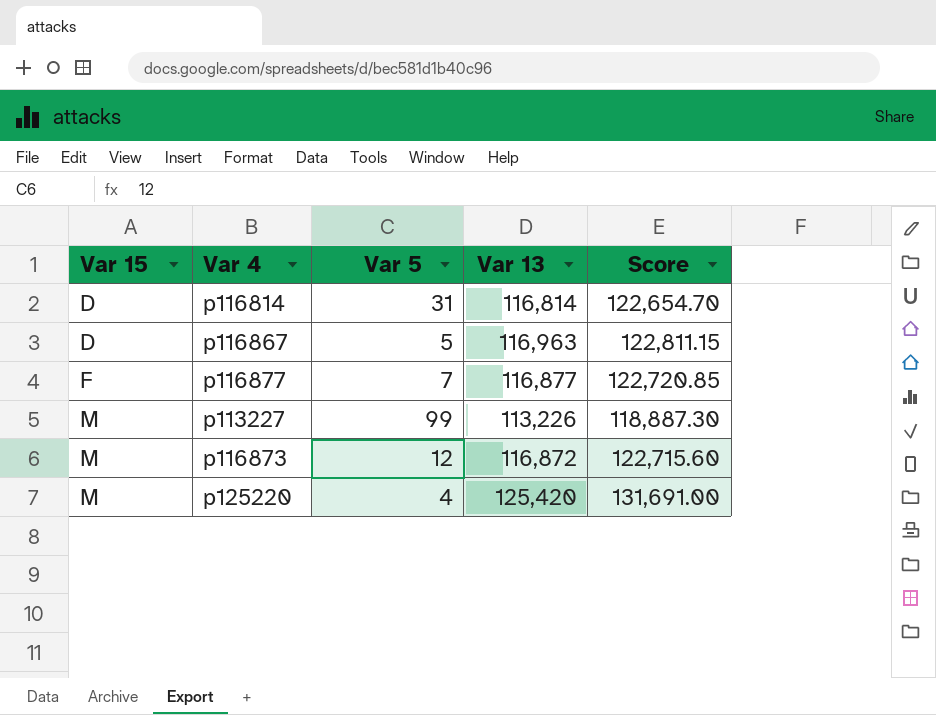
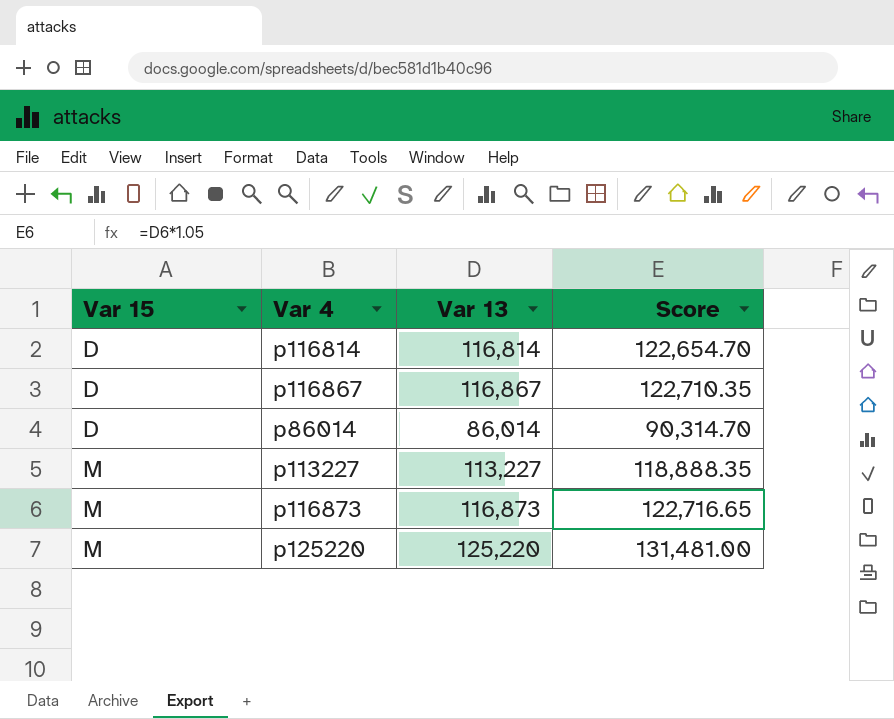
column Var 5 | position: 3 -> none
row p116877: F | 7 | 116,877 | 122,720.85 -> none
p116867 | Var 13: 116,963 -> 116,867
p116867 | Score: 122,811.15 -> 122,710.35
row p86014: none -> D | 86,014 | 90,314.70
p113227 | Var 13: 113,226 -> 113,227
p113227 | Score: 118,887.30 -> 118,888.35
p116873 | Var 13: 116,872 -> 116,873
p116873 | Score: 122,715.60 -> 122,716.65
p125220 | Var 13: 125,420 -> 125,220
p125220 | Score: 131,691.00 -> 131,481.00

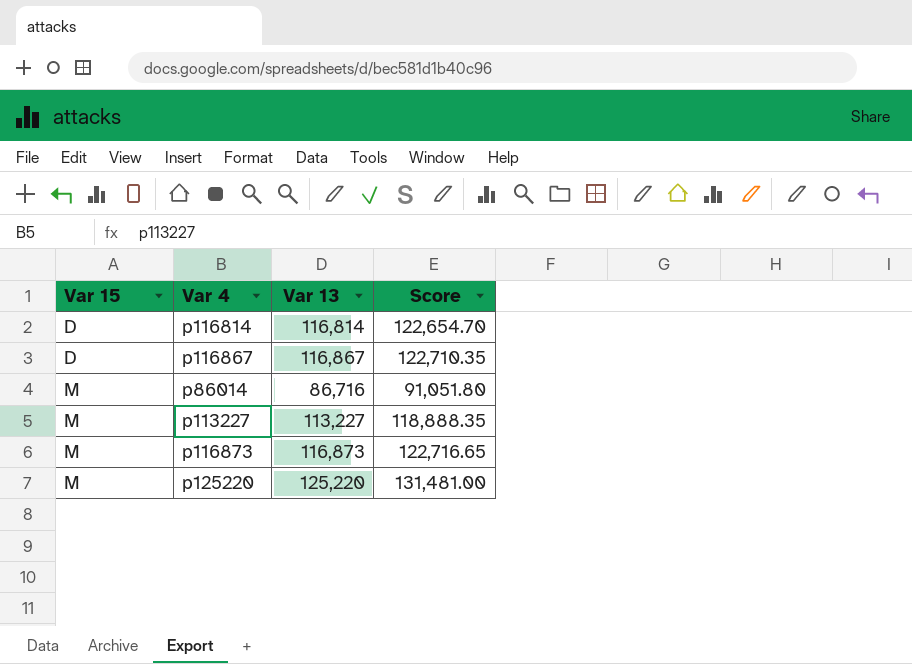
p86014 | Var 15: D -> M
p86014 | Var 13: 86,014 -> 86,716
p86014 | Score: 90,314.70 -> 91,051.80

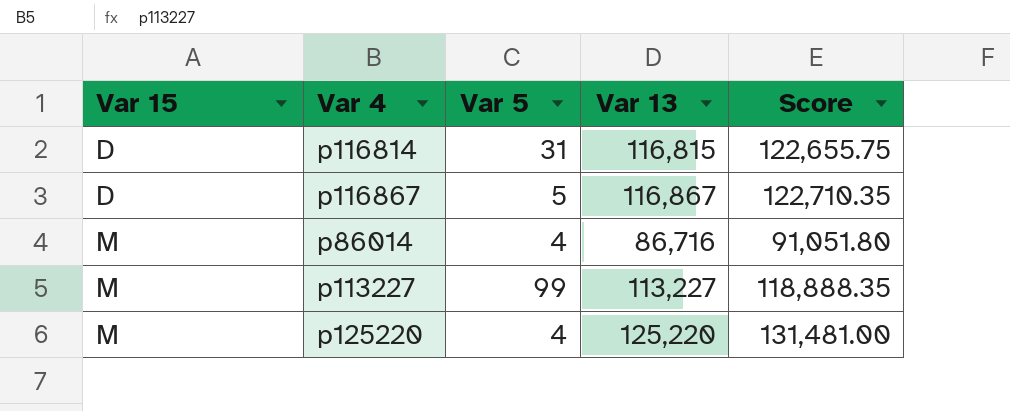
column Var 5 | position: none -> 3
row p116873: M | 116,873 | 122,716.65 -> none
p116814 | Var 13: 116,814 -> 116,815
p116814 | Score: 122,654.70 -> 122,655.75

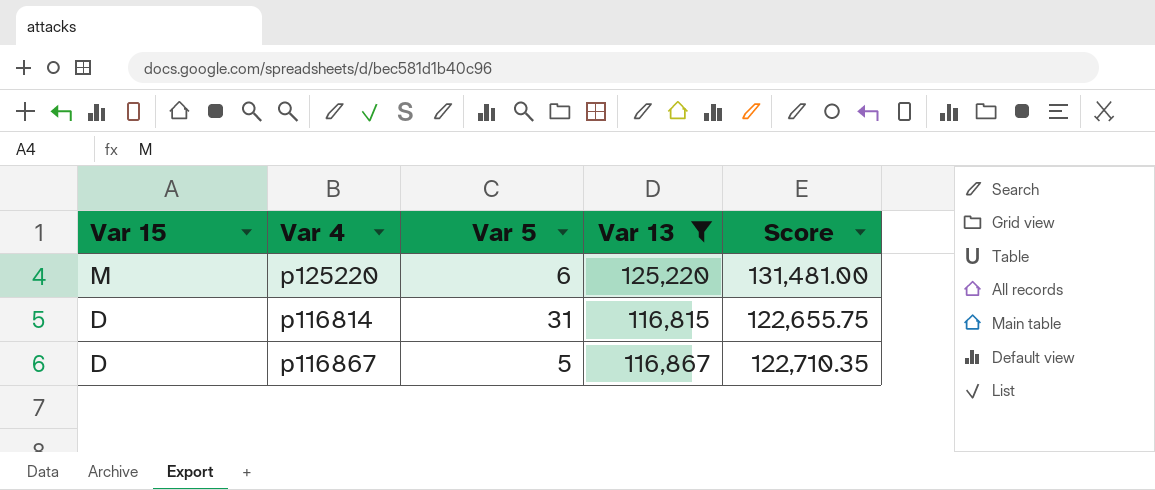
filter: none -> Var 13 >= 116,815
row order: Var 15 ascending -> Var 15 descending
p125220 | Var 5: 4 -> 6

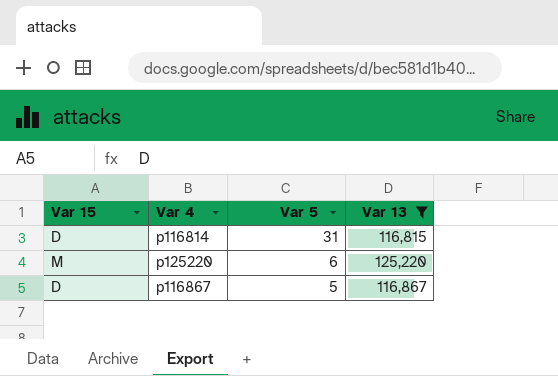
row order: Var 15 descending -> Var 5 descending
column Score | formula: [Var 13] * 1.05 -> none

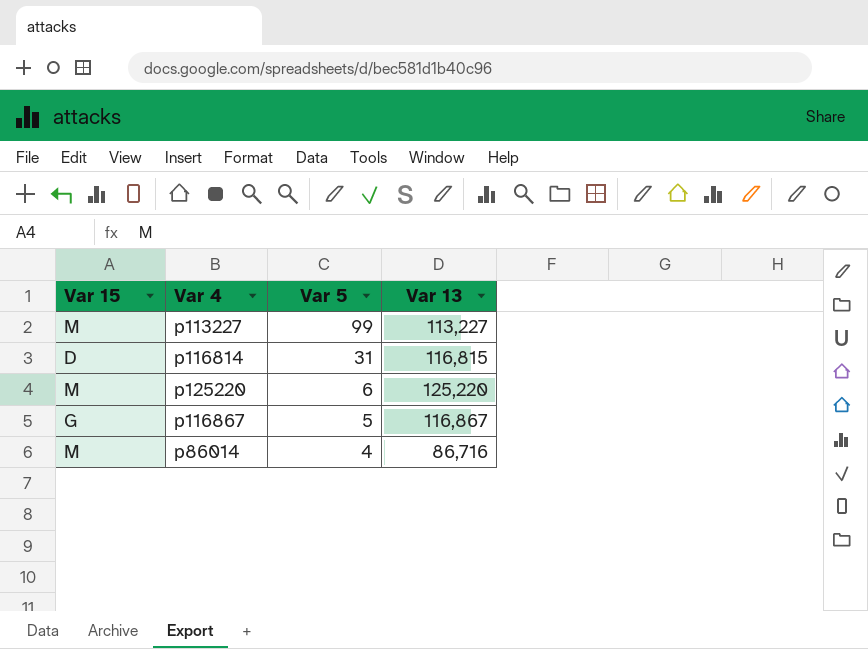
filter: Var 13 >= 116,815 -> none
p116867 | Var 15: D -> G

